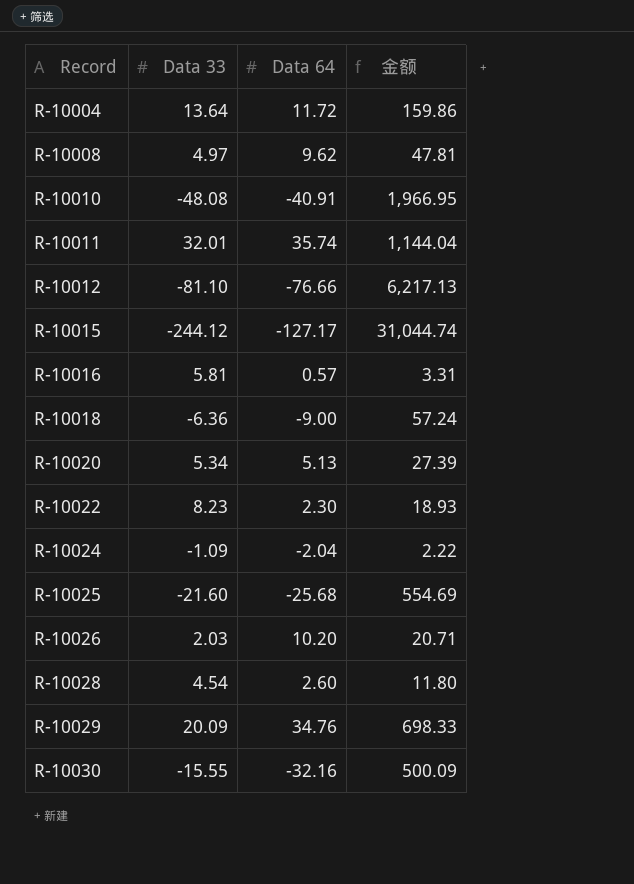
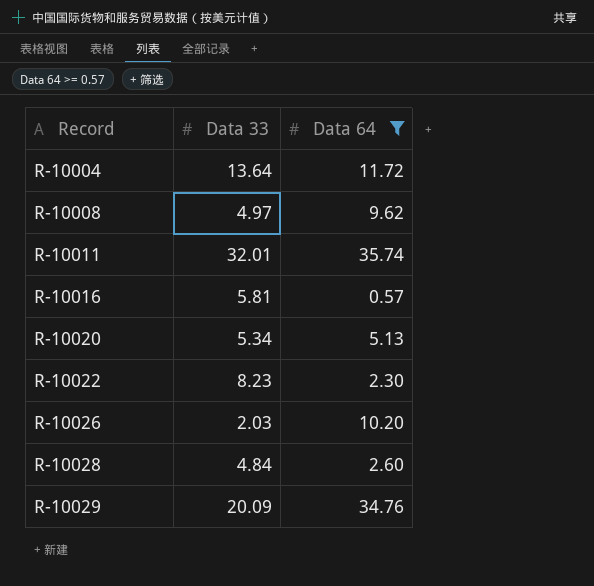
filter: none -> Data 64 >= 0.57
column 金额 | formula: [Data 33] * [Data 64] -> none
R-10028 | Data 33: 4.54 -> 4.84

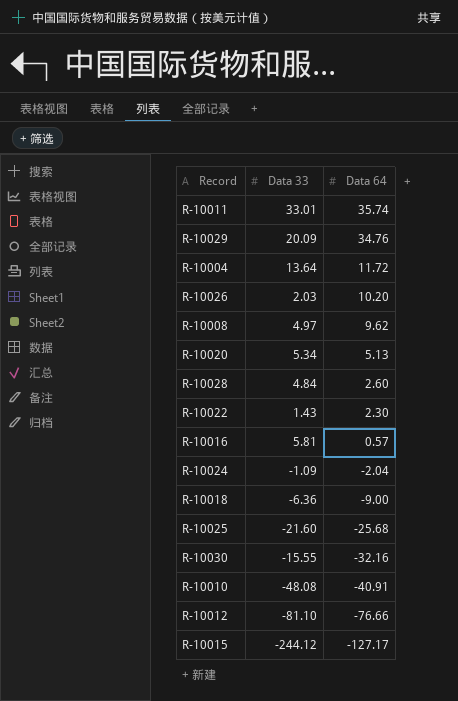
filter: Data 64 >= 0.57 -> none
row order: Record ascending -> Data 64 descending
R-10011 | Data 33: 32.01 -> 33.01
R-10022 | Data 33: 8.23 -> 1.43

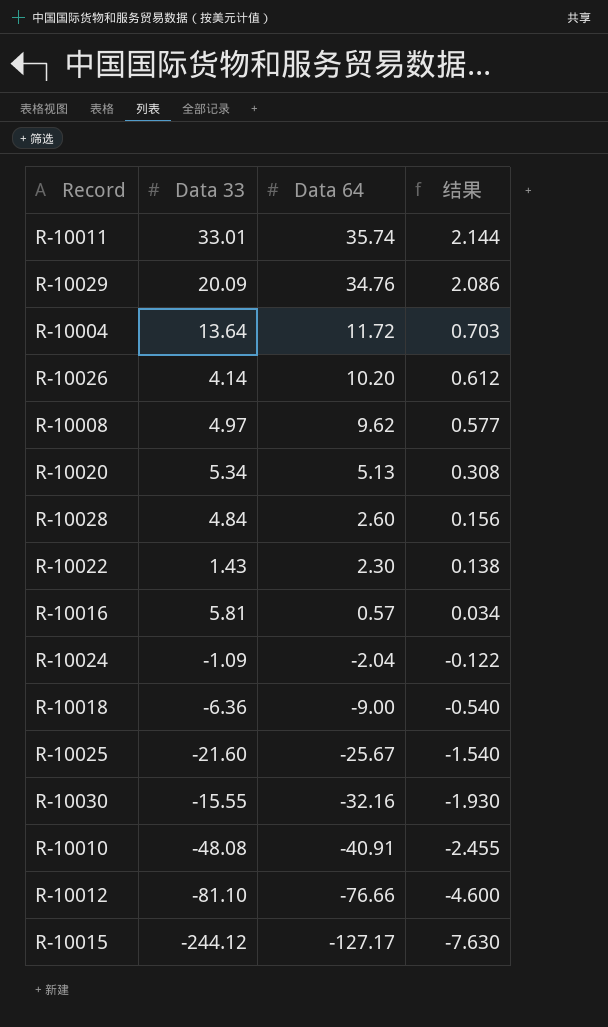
column 结果 | formula: none -> [Data 64] * 0.06
R-10026 | Data 33: 2.03 -> 4.14
R-10025 | Data 64: -25.68 -> -25.67

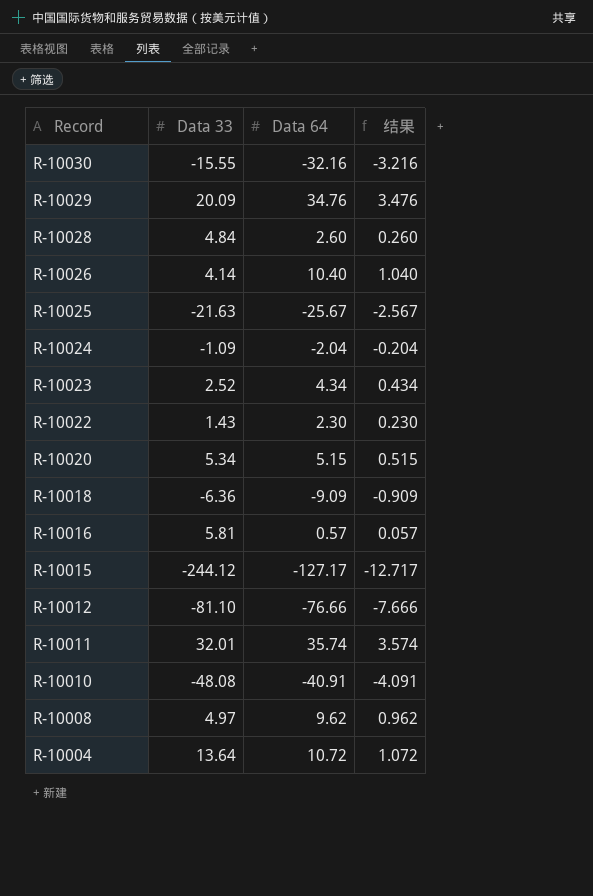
row order: Data 64 descending -> Record descending
column 结果 | formula: [Data 64] * 0.06 -> [Data 64] * 0.1
R-10026 | Data 64: 10.20 -> 10.40
R-10025 | Data 33: -21.60 -> -21.63
row R-10023: none -> 2.52 | 4.34 | 0.434
R-10020 | Data 64: 5.13 -> 5.15
R-10018 | Data 64: -9.00 -> -9.09
R-10011 | Data 33: 33.01 -> 32.01
R-10004 | Data 64: 11.72 -> 10.72

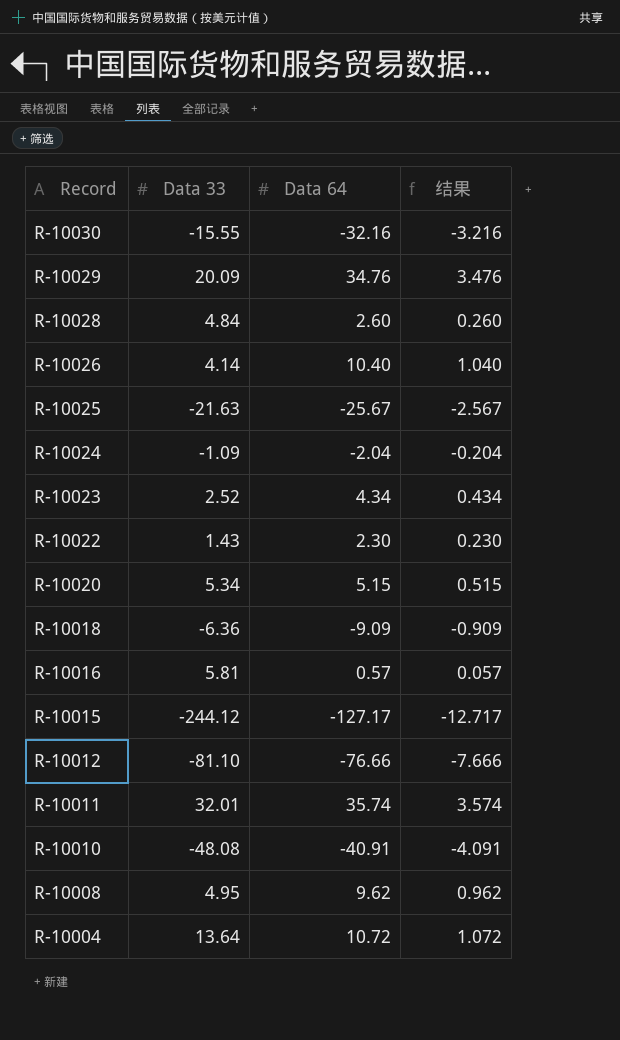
R-10008 | Data 33: 4.97 -> 4.95

